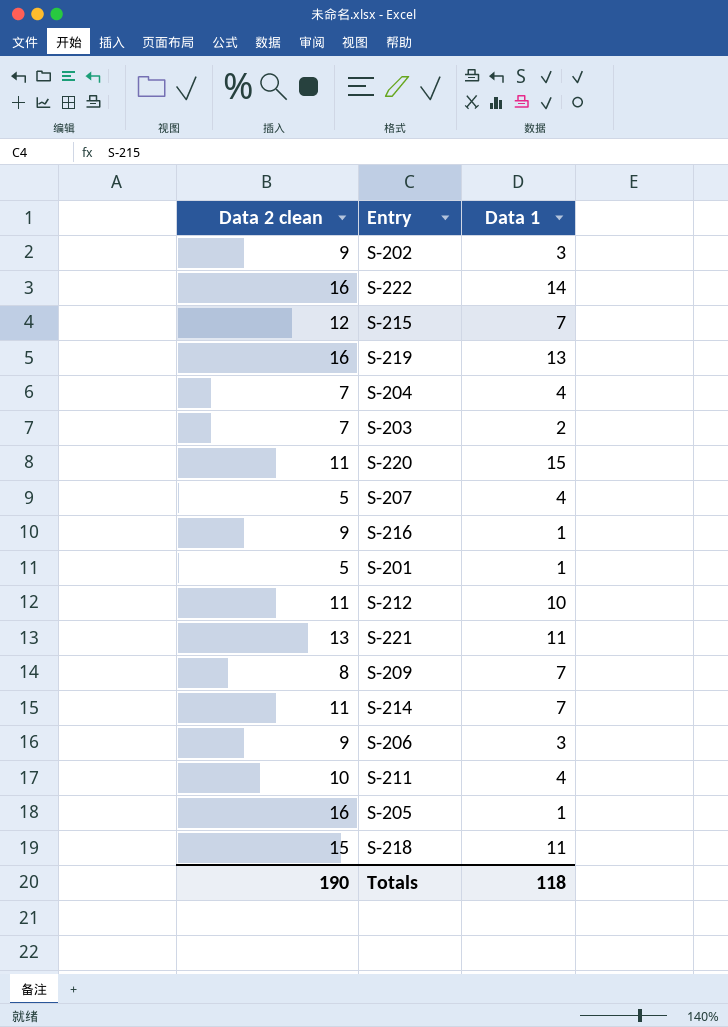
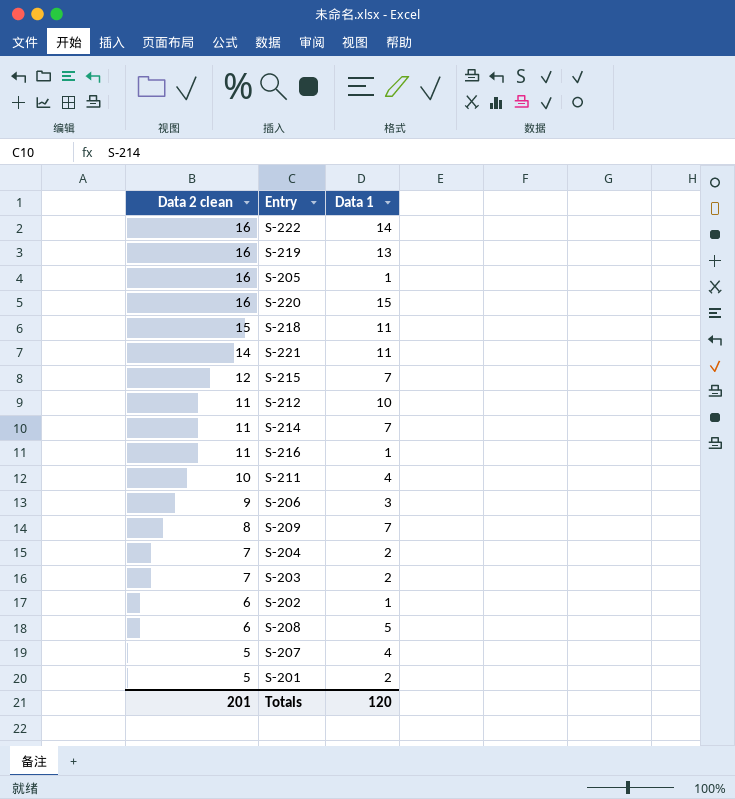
row order: none -> Data 2 clean descending
S-220 | Data 2 clean: 11 -> 16
S-221 | Data 2 clean: 13 -> 14
S-216 | Data 2 clean: 9 -> 11
S-204 | Data 1: 4 -> 2
S-202 | Data 2 clean: 9 -> 6
S-202 | Data 1: 3 -> 1
row S-208: none -> 6 | 5
S-201 | Data 1: 1 -> 2
Totals | Data 2 clean: 190 -> 201
Totals | Data 1: 118 -> 120

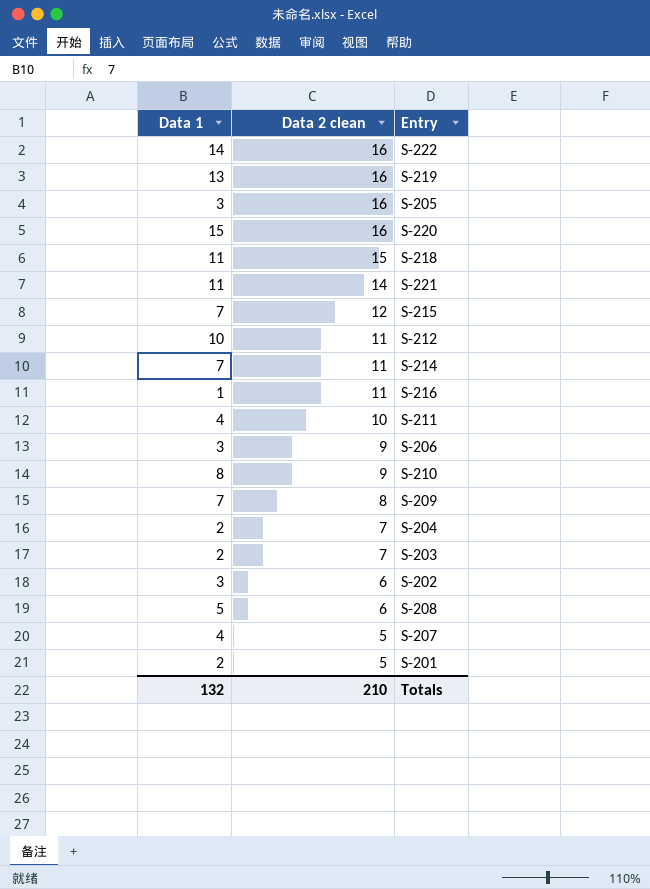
column Data 1 | position: 3 -> 1
S-205 | Data 1: 1 -> 3
row S-210: none -> 8 | 9
S-202 | Data 1: 1 -> 3
Totals | Data 1: 120 -> 132
Totals | Data 2 clean: 201 -> 210

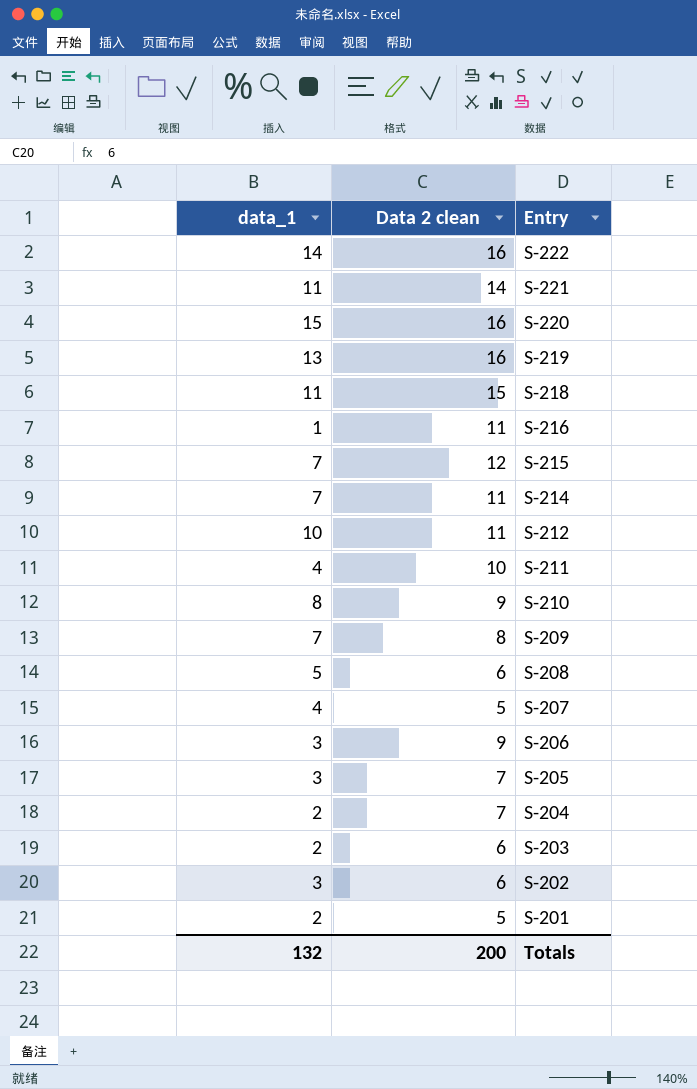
row order: Data 2 clean descending -> Entry descending
column name: Data 1 -> data_1
S-205 | Data 2 clean: 16 -> 7
S-203 | Data 2 clean: 7 -> 6
Totals | Data 2 clean: 210 -> 200

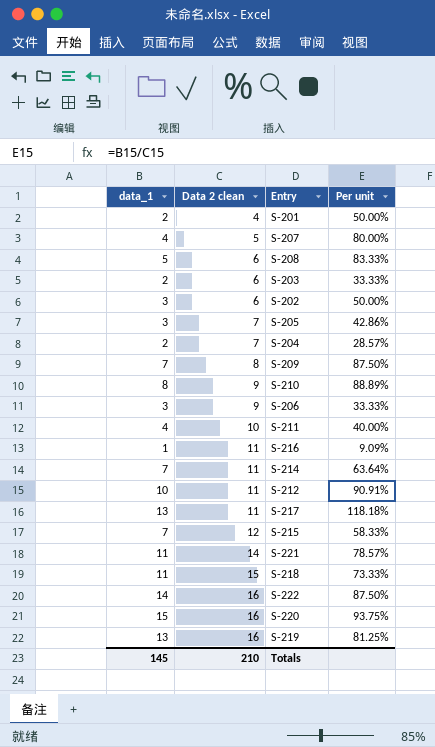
row order: Entry descending -> Data 2 clean ascending
column Per unit | formula: none -> [data_1] / [Data 2 clean]
S-201 | Data 2 clean: 5 -> 4
row S-217: none -> 13 | 11 | 118.18%
Totals | data_1: 132 -> 145
Totals | Data 2 clean: 200 -> 210

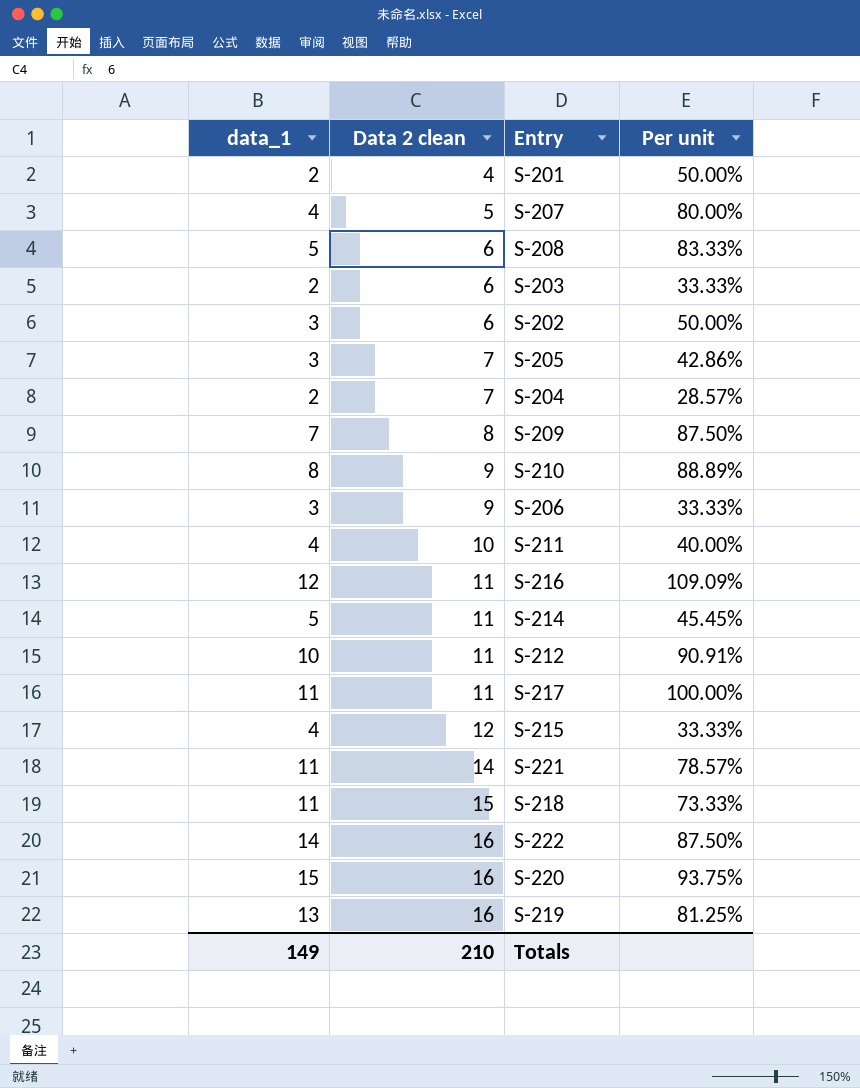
S-216 | data_1: 1 -> 12
S-216 | Per unit: 9.09% -> 109.09%
S-214 | data_1: 7 -> 5
S-214 | Per unit: 63.64% -> 45.45%
S-217 | data_1: 13 -> 11
S-217 | Per unit: 118.18% -> 100.00%
S-215 | data_1: 7 -> 4
S-215 | Per unit: 58.33% -> 33.33%
Totals | data_1: 145 -> 149

